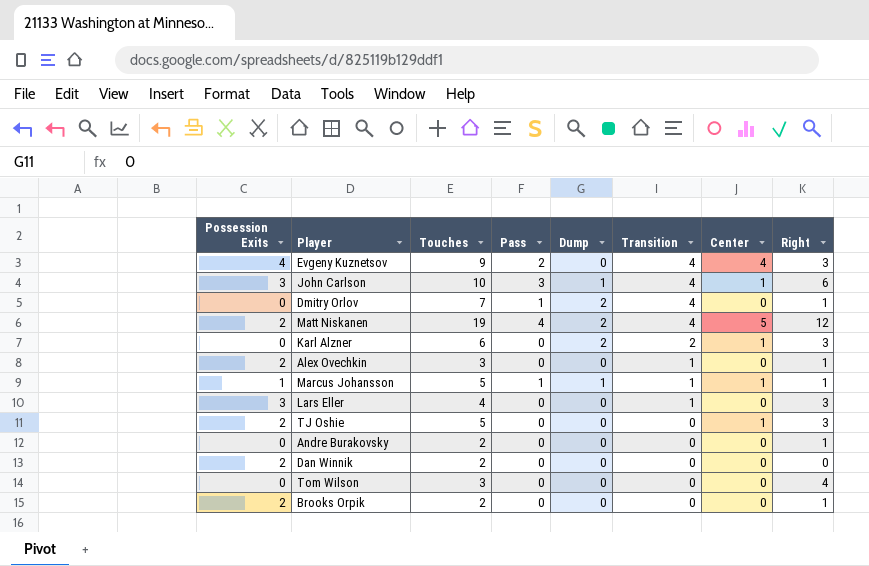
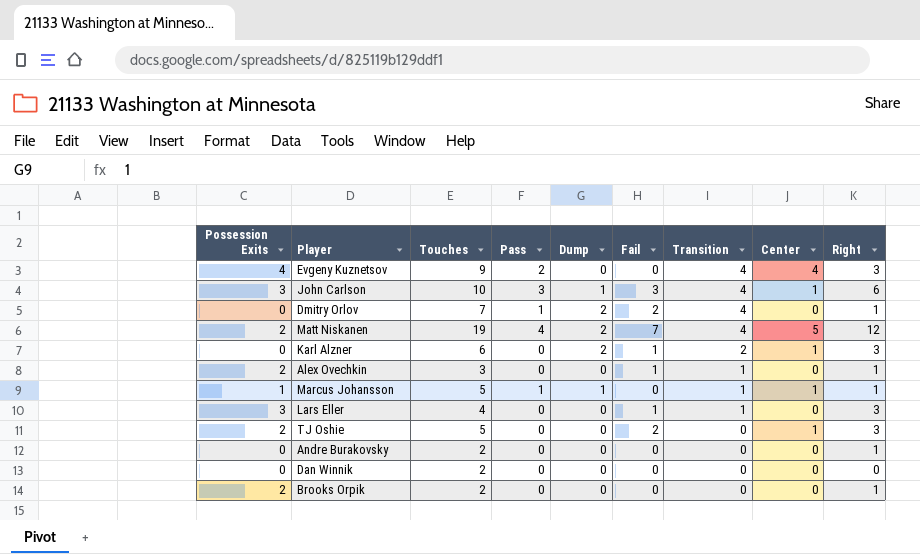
column Fail | position: none -> 6
row Tom Wilson: 0 | 3 | 0 | 0 | 0 | 0 | 4 -> none
Dan Winnik | Possession Exits: 2 -> 0

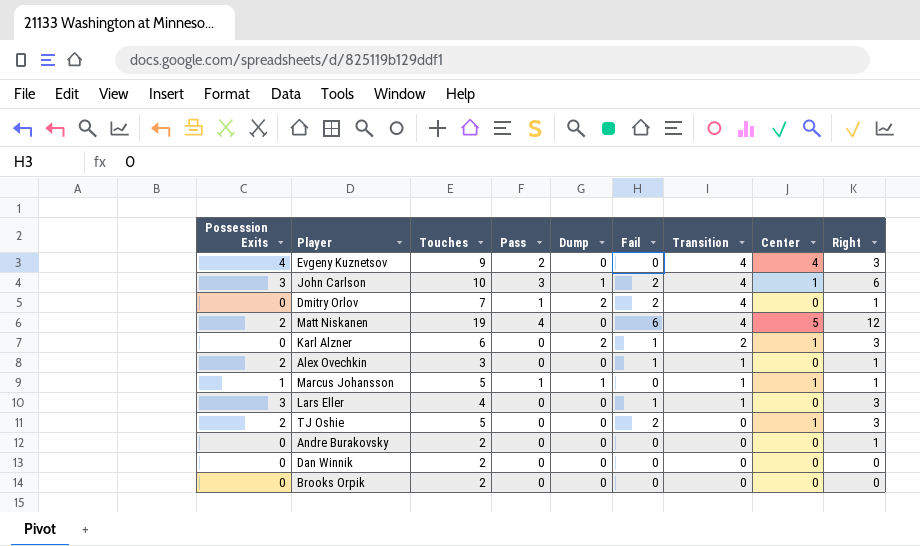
John Carlson | Fail: 3 -> 2
Matt Niskanen | Dump: 2 -> 0
Matt Niskanen | Fail: 7 -> 6
Brooks Orpik | Possession Exits: 2 -> 0
Brooks Orpik | Right: 1 -> 0

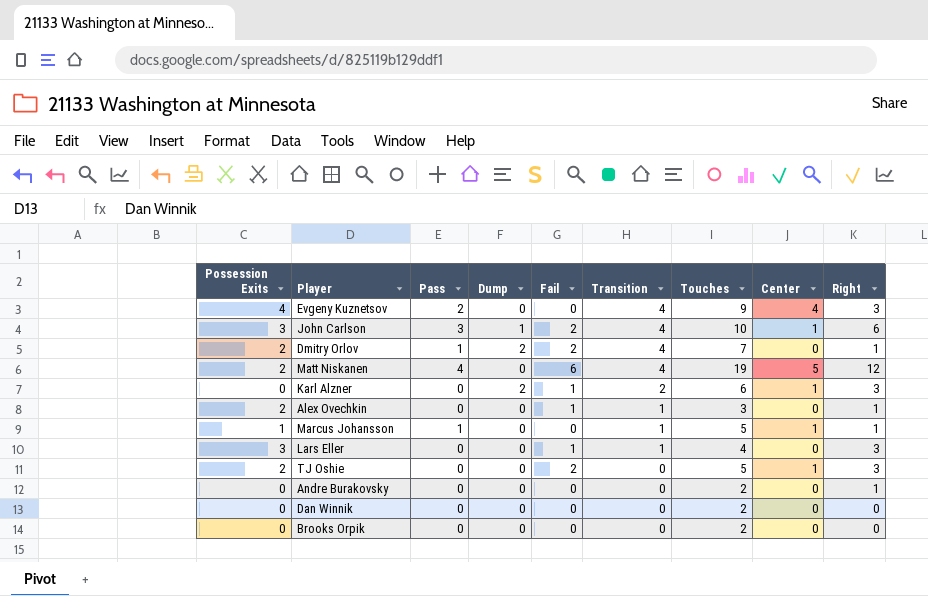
column Touches | position: 3 -> 7
Dmitry Orlov | Possession Exits: 0 -> 2
Marcus Johansson | Dump: 1 -> 0

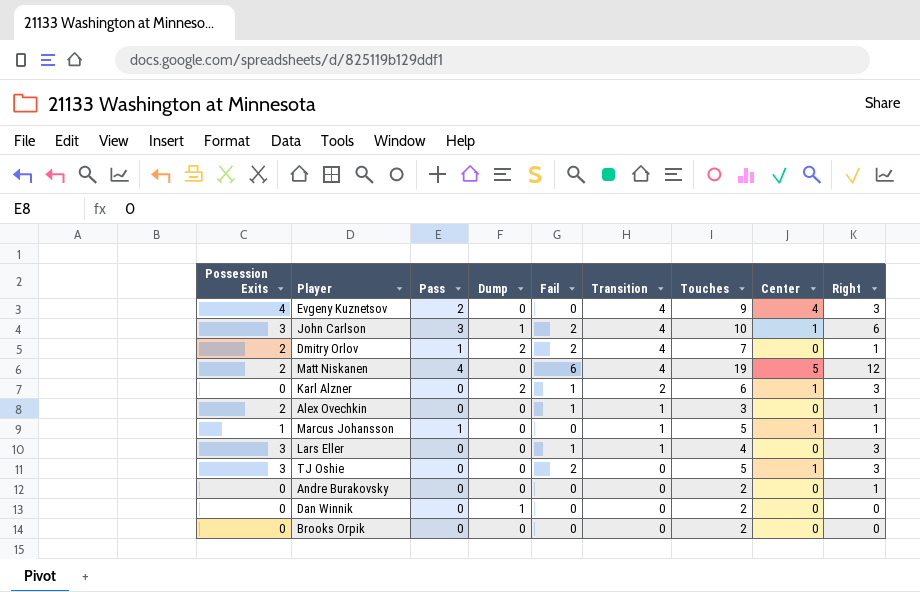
TJ Oshie | Possession Exits: 2 -> 3
Dan Winnik | Dump: 0 -> 1

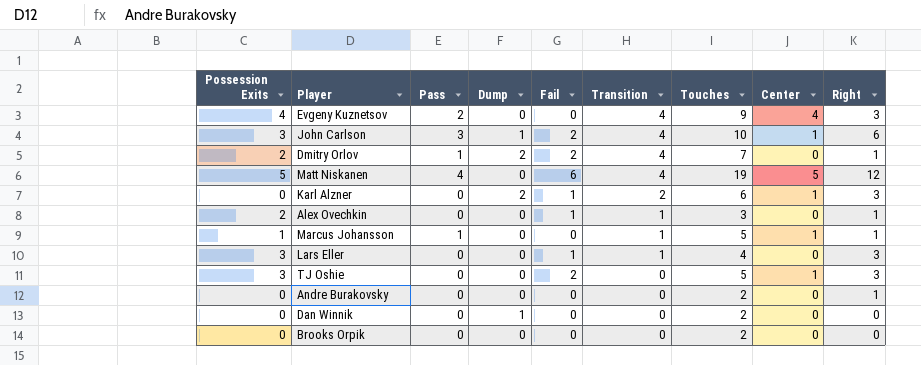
Matt Niskanen | Possession Exits: 2 -> 5

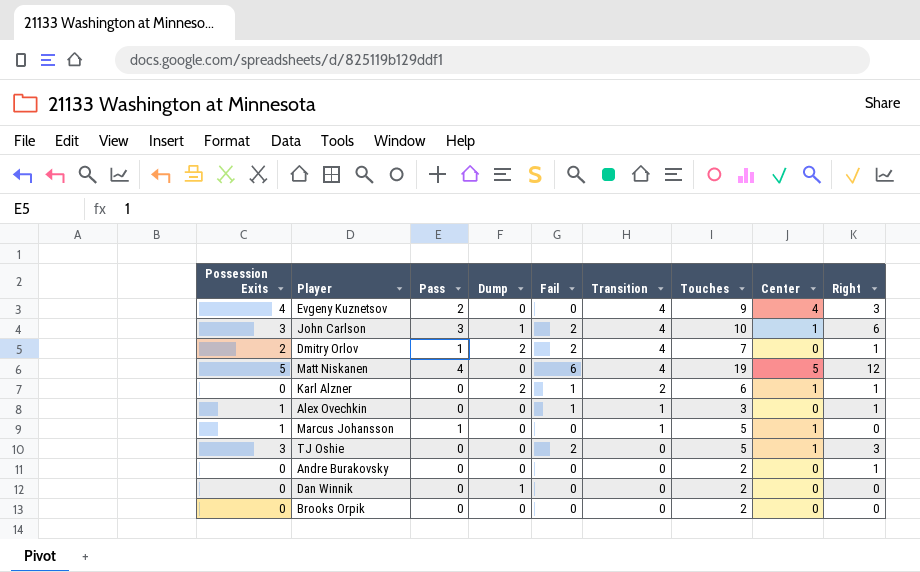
row Lars Eller: 3 | 0 | 0 | 1 | 1 | 4 | 0 | 3 -> none
Karl Alzner | Right: 3 -> 1
Alex Ovechkin | Possession Exits: 2 -> 1
Marcus Johansson | Right: 1 -> 0

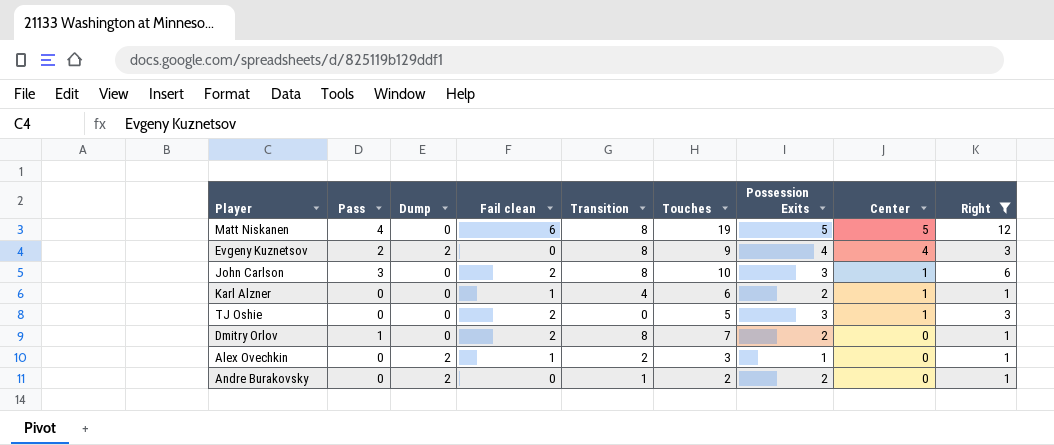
filter: none -> Right != 0
row order: Transition descending -> Center descending
column name: Fail -> Fail clean
column Possession Exits | position: 1 -> 7
Matt Niskanen | Transition: 4 -> 8
Evgeny Kuznetsov | Dump: 0 -> 2
Evgeny Kuznetsov | Transition: 4 -> 8
John Carlson | Dump: 1 -> 0
John Carlson | Transition: 4 -> 8
Karl Alzner | Dump: 2 -> 0
Karl Alzner | Transition: 2 -> 4
Karl Alzner | Possession Exits: 0 -> 2
Dmitry Orlov | Dump: 2 -> 0
Dmitry Orlov | Transition: 4 -> 8
Alex Ovechkin | Dump: 0 -> 2
Alex Ovechkin | Transition: 1 -> 2
Andre Burakovsky | Dump: 0 -> 2
Andre Burakovsky | Transition: 0 -> 1
Andre Burakovsky | Possession Exits: 0 -> 2

